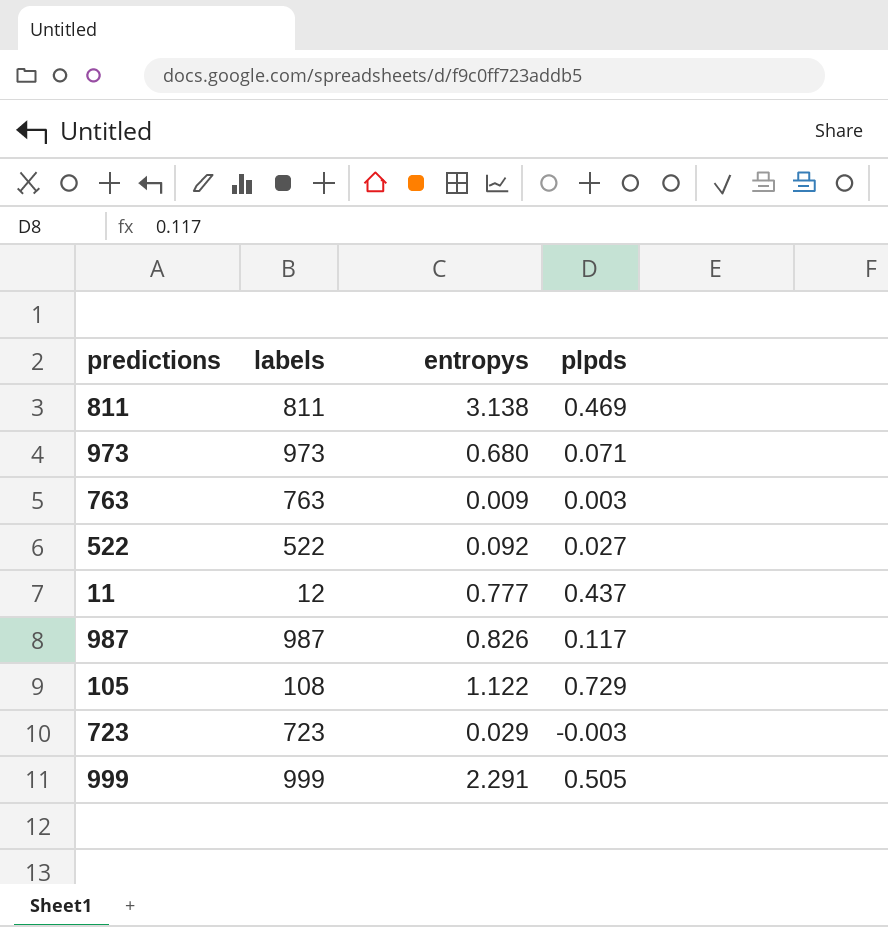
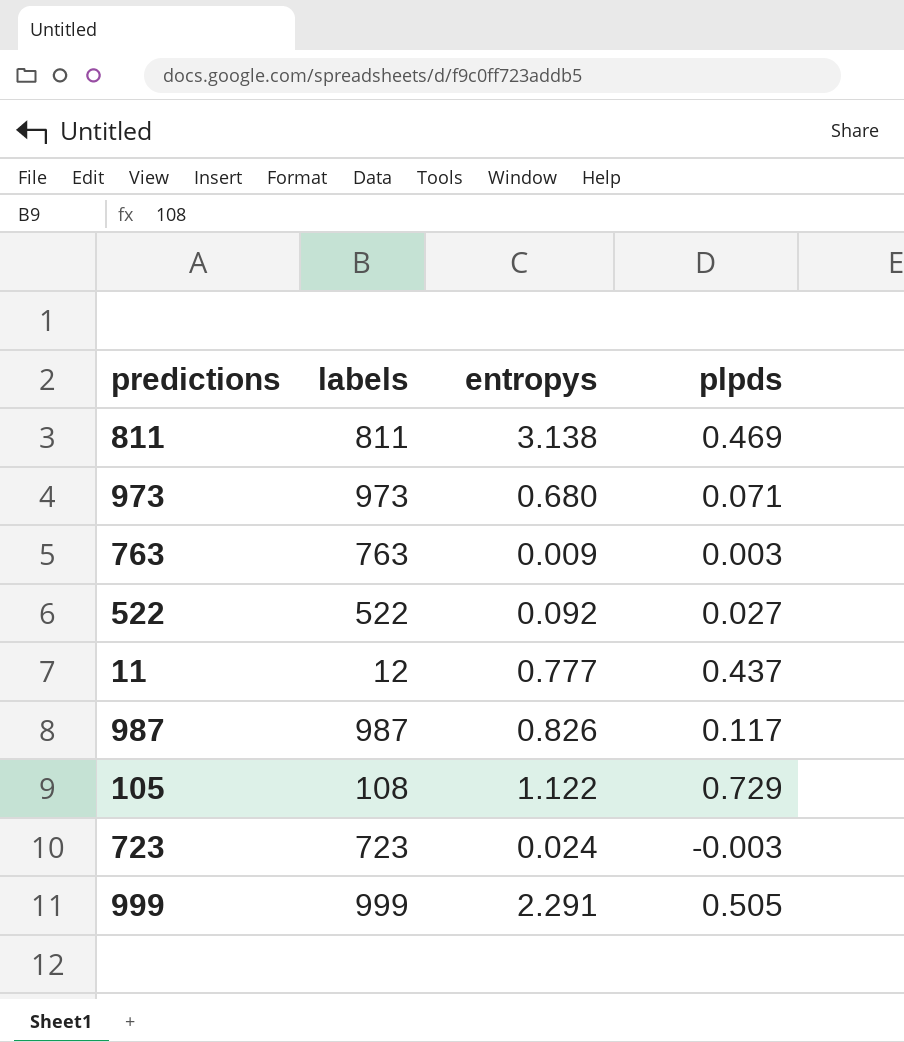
723 | entropys: 0.029 -> 0.024

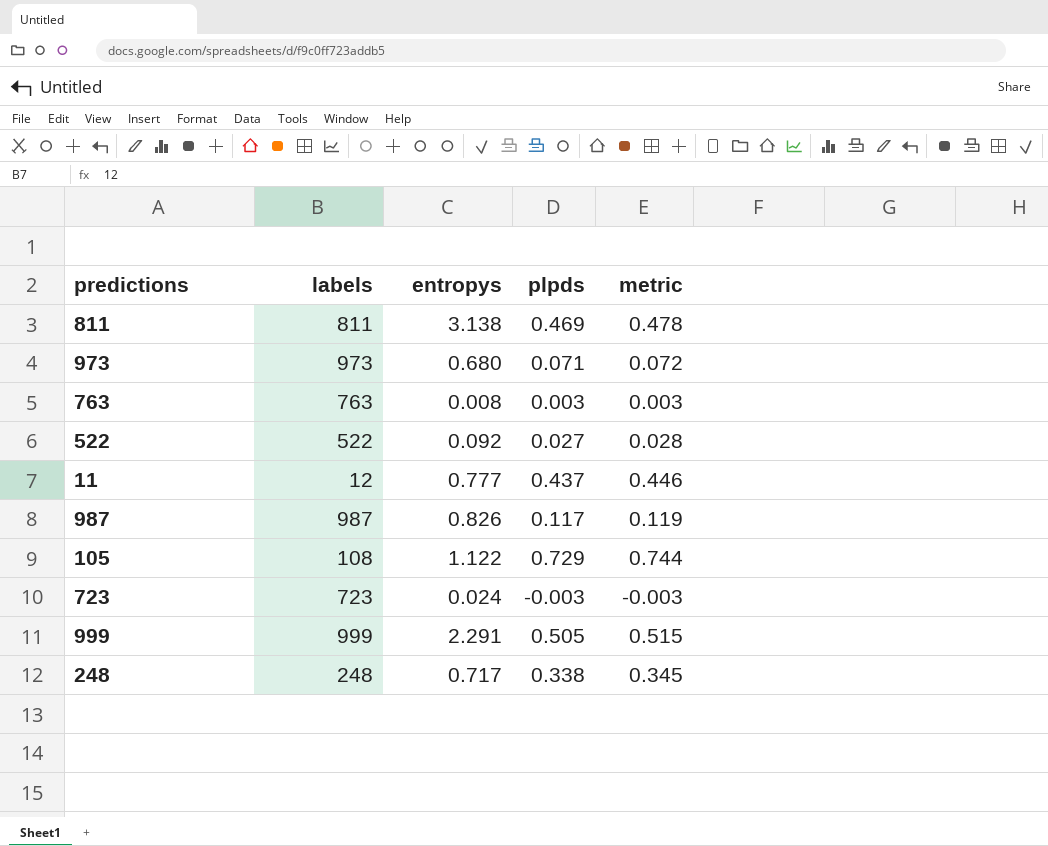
column metric | formula: none -> [plpds] * 1.02
763 | entropys: 0.009 -> 0.008
row 248: none -> 248 | 0.717 | 0.338 | 0.345

